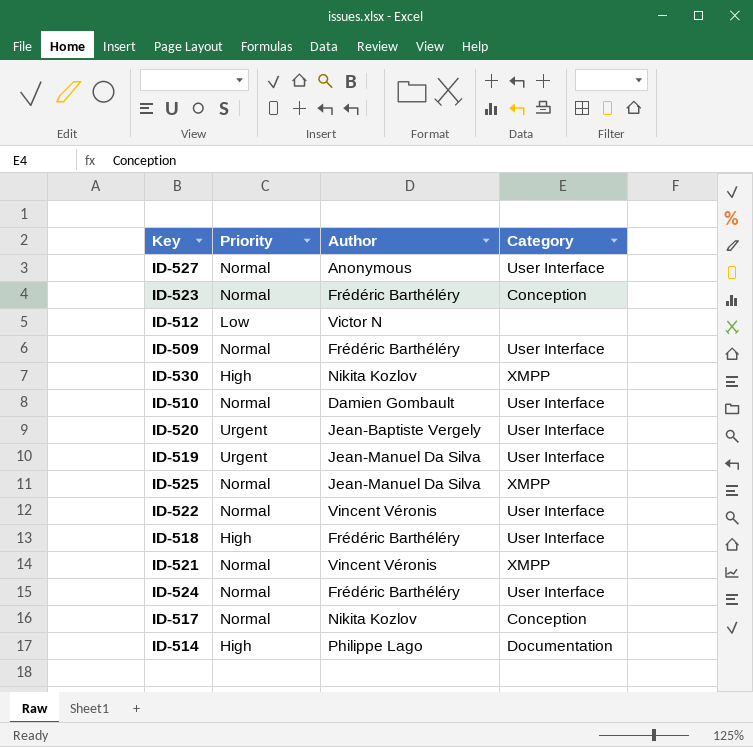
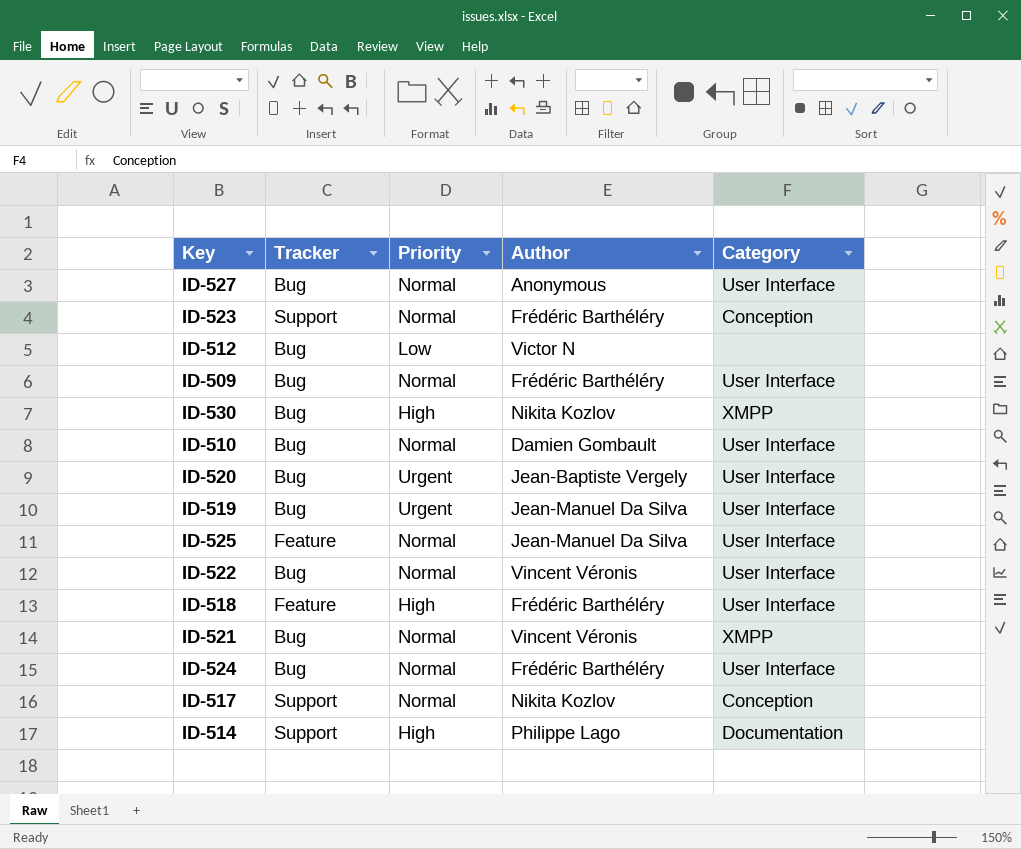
column Tracker | position: none -> 2
ID-525 | Category: XMPP -> User Interface

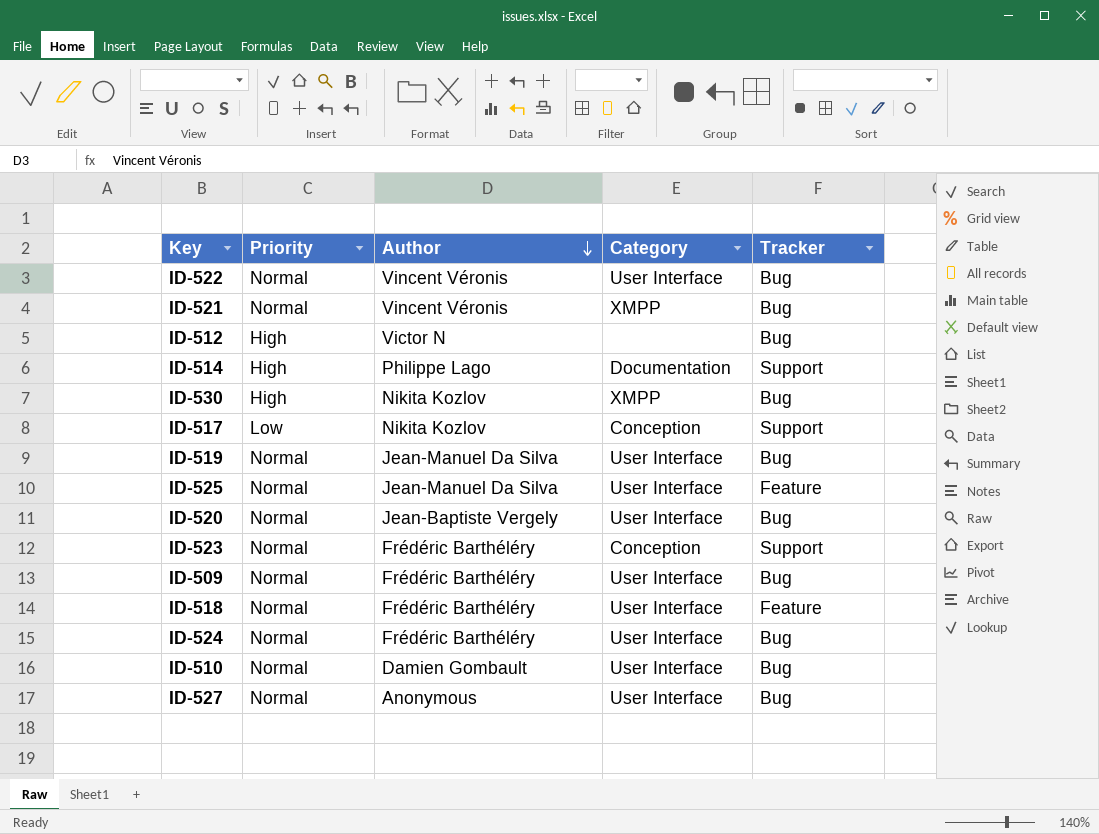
row order: none -> Author descending
column Tracker | position: 2 -> 5
ID-512 | Priority: Low -> High
ID-517 | Priority: Normal -> Low
ID-519 | Priority: Urgent -> Normal
ID-520 | Priority: Urgent -> Normal
ID-518 | Priority: High -> Normal

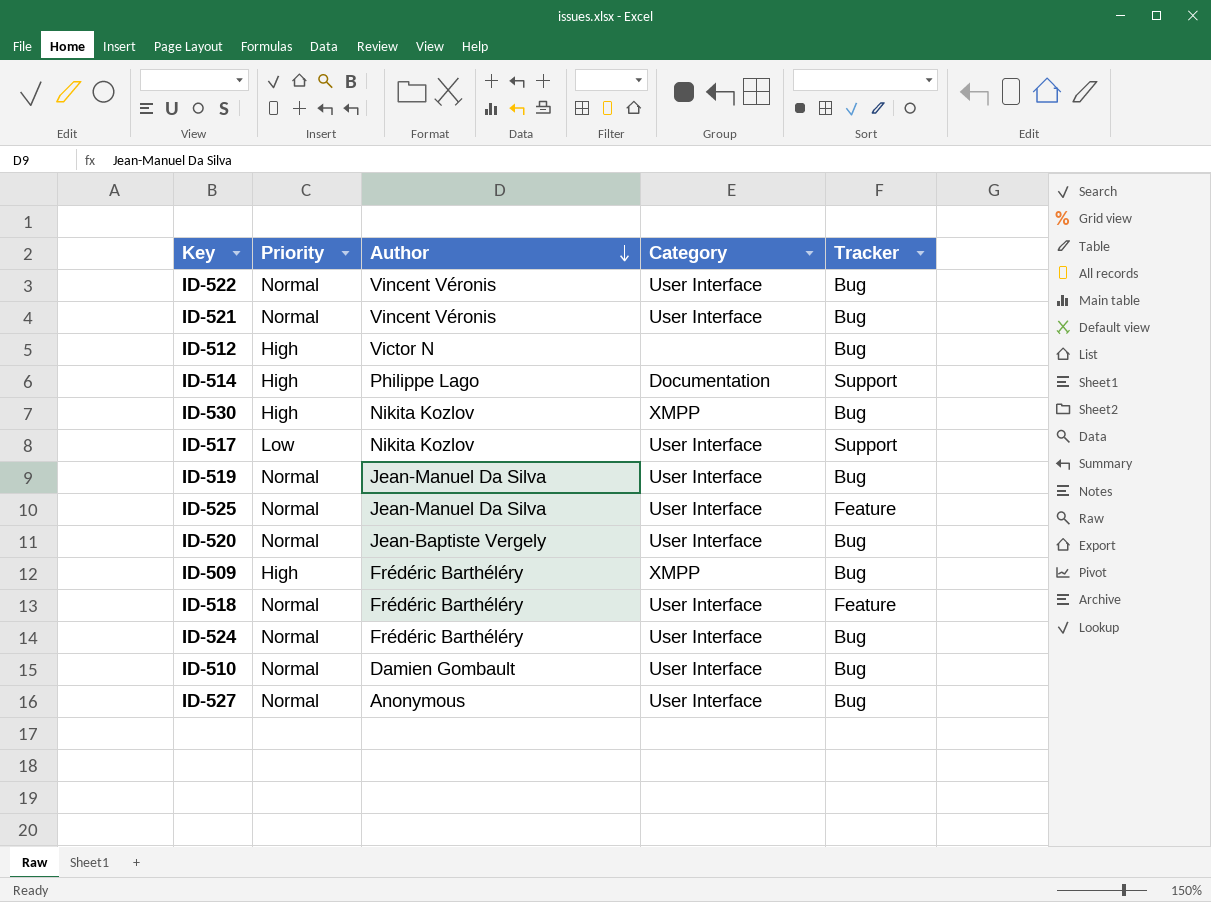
row ID-523: Normal | Frédéric Barthéléry | Conception | Support -> none
ID-521 | Category: XMPP -> User Interface
ID-517 | Category: Conception -> User Interface
ID-509 | Priority: Normal -> High
ID-509 | Category: User Interface -> XMPP

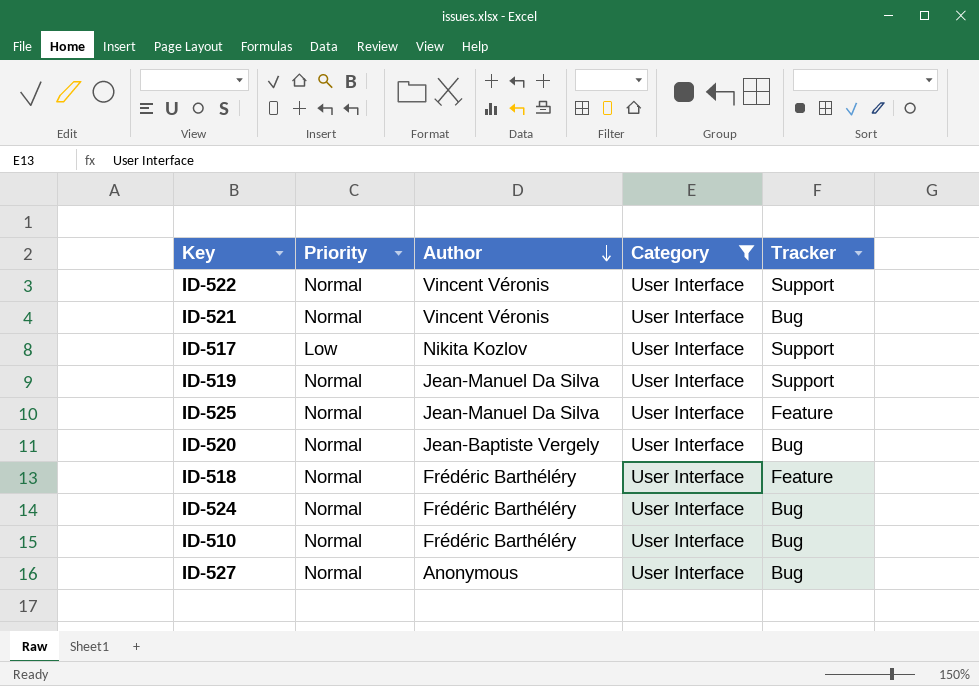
filter: none -> Category = User Interface
ID-522 | Tracker: Bug -> Support
ID-519 | Tracker: Bug -> Support
ID-510 | Author: Damien Gombault -> Frédéric Barthéléry

